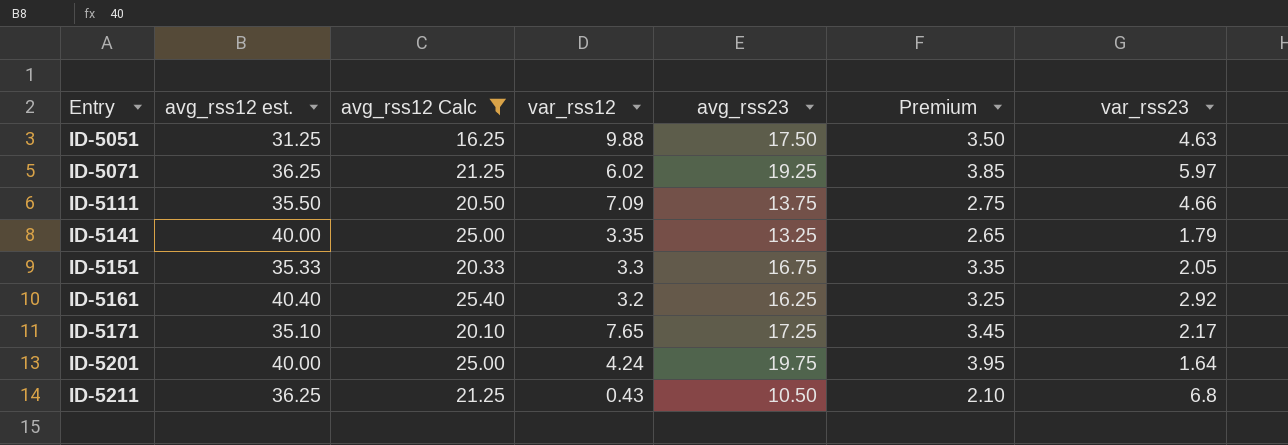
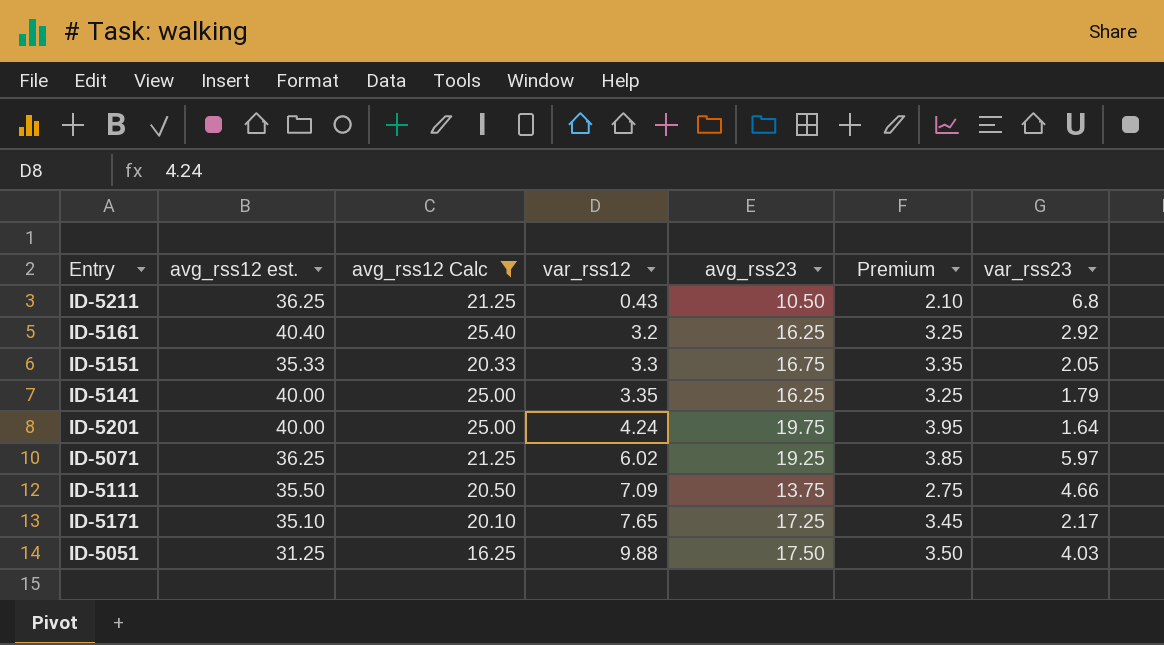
row order: Entry ascending -> var_rss12 ascending
ID-5141 | avg_rss23: 13.25 -> 16.25
ID-5141 | Premium: 2.65 -> 3.25
ID-5051 | var_rss23: 4.63 -> 4.03

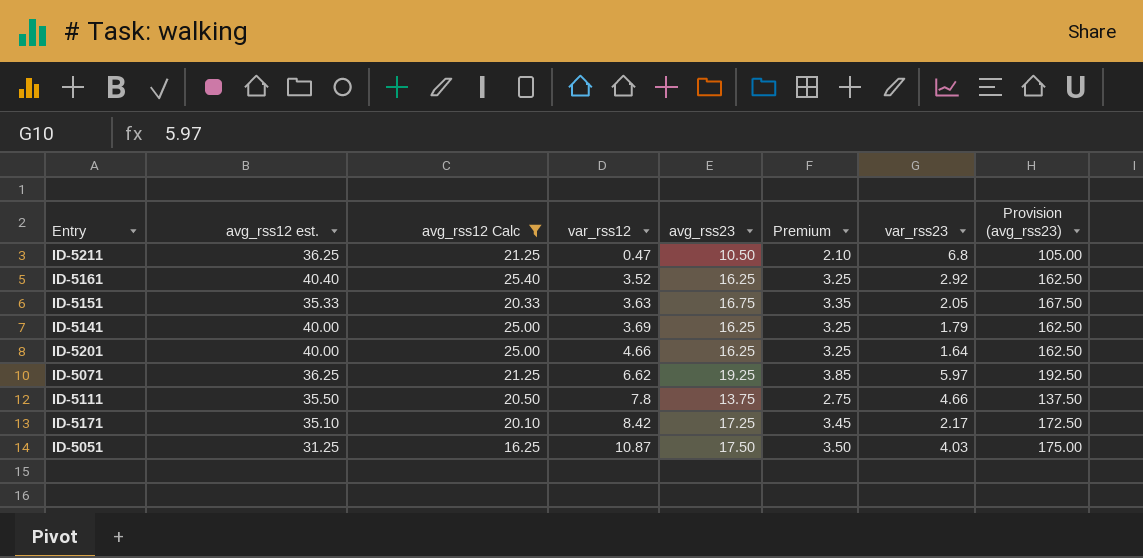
column Provision (avg_rss23) | formula: none -> [avg_rss23] * 10
ID-5211 | var_rss12: 0.43 -> 0.47
ID-5161 | var_rss12: 3.2 -> 3.52
ID-5151 | var_rss12: 3.3 -> 3.63
ID-5141 | var_rss12: 3.35 -> 3.69
ID-5201 | var_rss12: 4.24 -> 4.66
ID-5201 | avg_rss23: 19.75 -> 16.25
ID-5201 | Premium: 3.95 -> 3.25
ID-5071 | var_rss12: 6.02 -> 6.62
ID-5111 | var_rss12: 7.09 -> 7.8
ID-5171 | var_rss12: 7.65 -> 8.42
ID-5051 | var_rss12: 9.88 -> 10.87

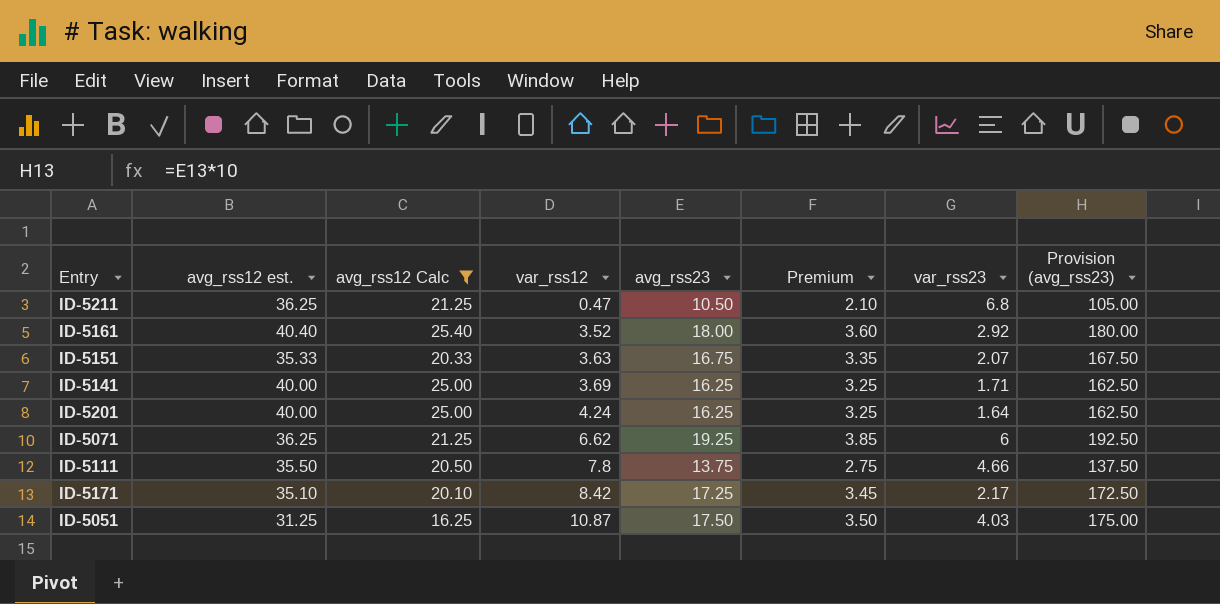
ID-5161 | avg_rss23: 16.25 -> 18.00
ID-5161 | Premium: 3.25 -> 3.60
ID-5161 | Provision (avg_rss23): 162.50 -> 180.00
ID-5151 | var_rss23: 2.05 -> 2.07
ID-5141 | var_rss23: 1.79 -> 1.71
ID-5201 | var_rss12: 4.66 -> 4.24
ID-5071 | var_rss23: 5.97 -> 6

